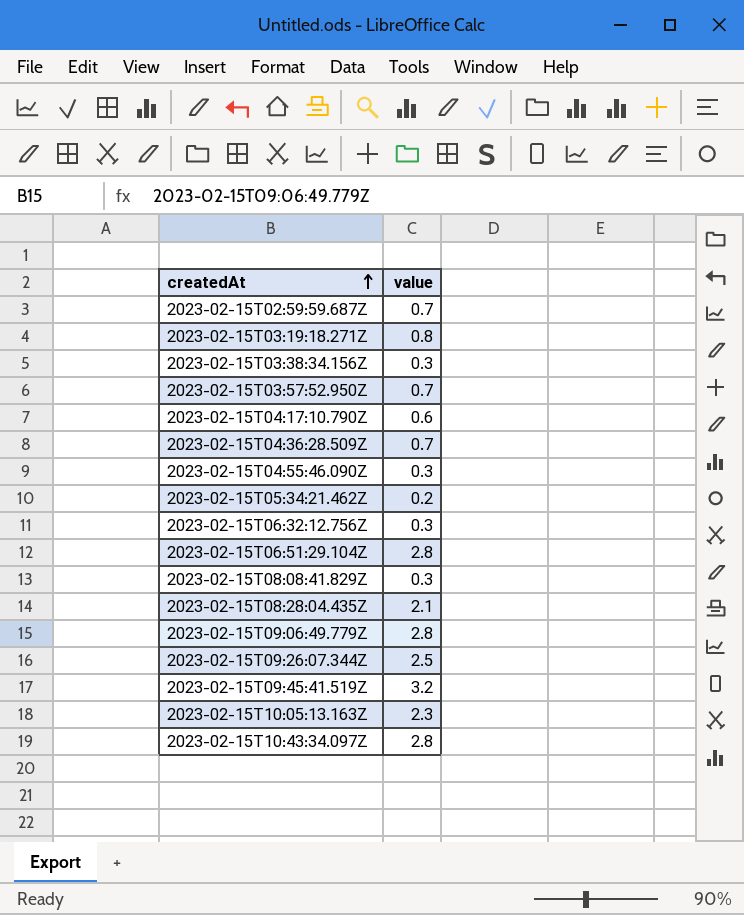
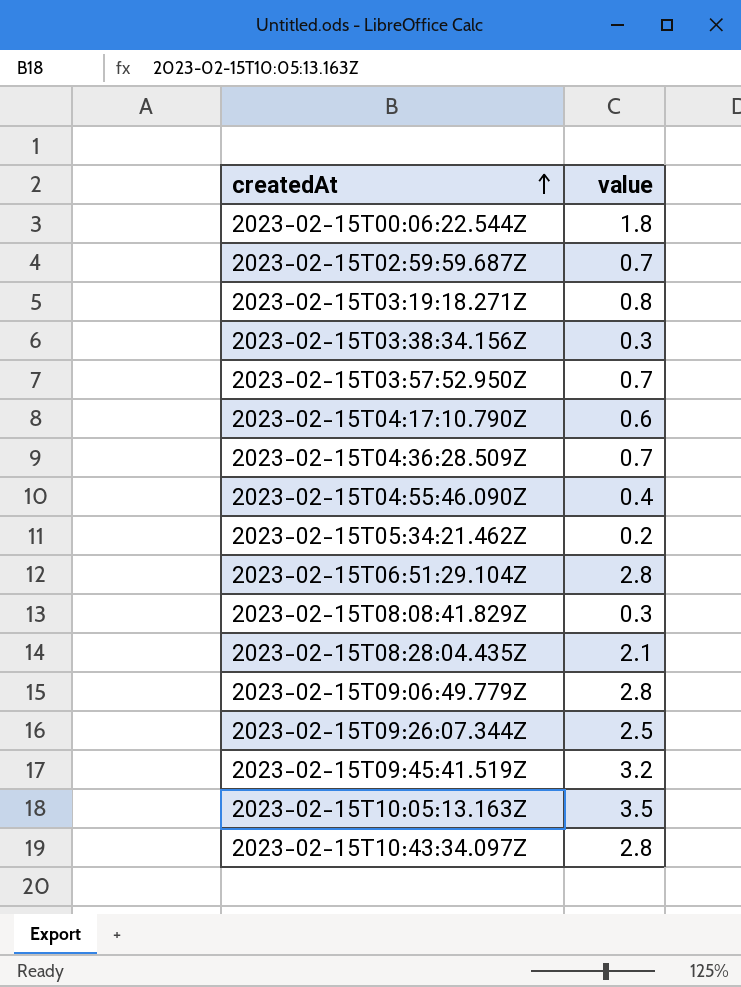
row 2023-02-15T06:32:12.756Z: 0.3 -> none
row 2023-02-15T00:06:22.544Z: none -> 1.8
2023-02-15T04:55:46.090Z | value: 0.3 -> 0.4
2023-02-15T10:05:13.163Z | value: 2.3 -> 3.5

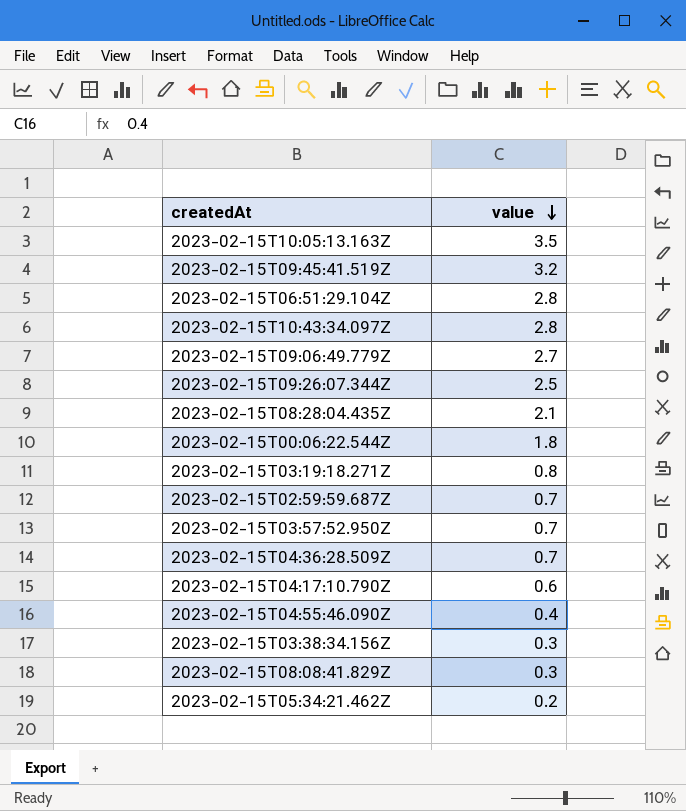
row order: createdAt ascending -> value descending
2023-02-15T09:06:49.779Z | value: 2.8 -> 2.7

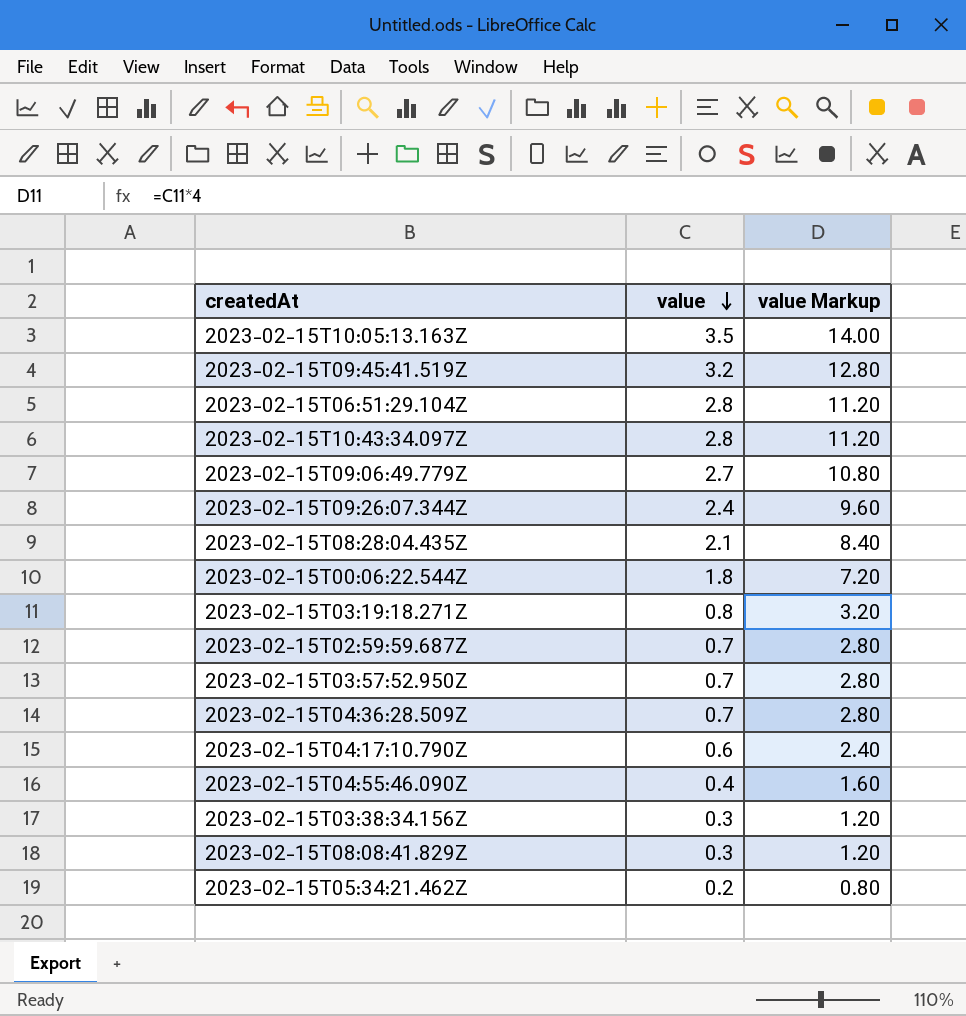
column value Markup | formula: none -> [value] * 4
2023-02-15T09:26:07.344Z | value: 2.5 -> 2.4

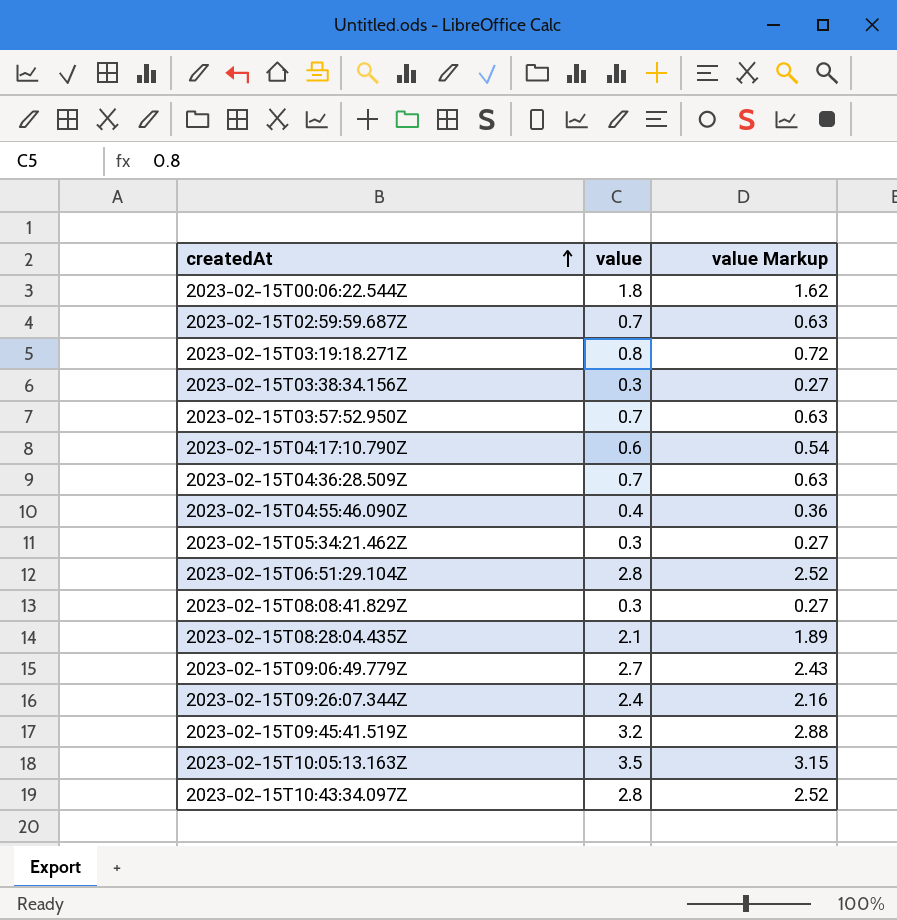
row order: value descending -> createdAt ascending
column value Markup | formula: [value] * 4 -> [value] * 0.9
2023-02-15T05:34:21.462Z | value: 0.2 -> 0.3

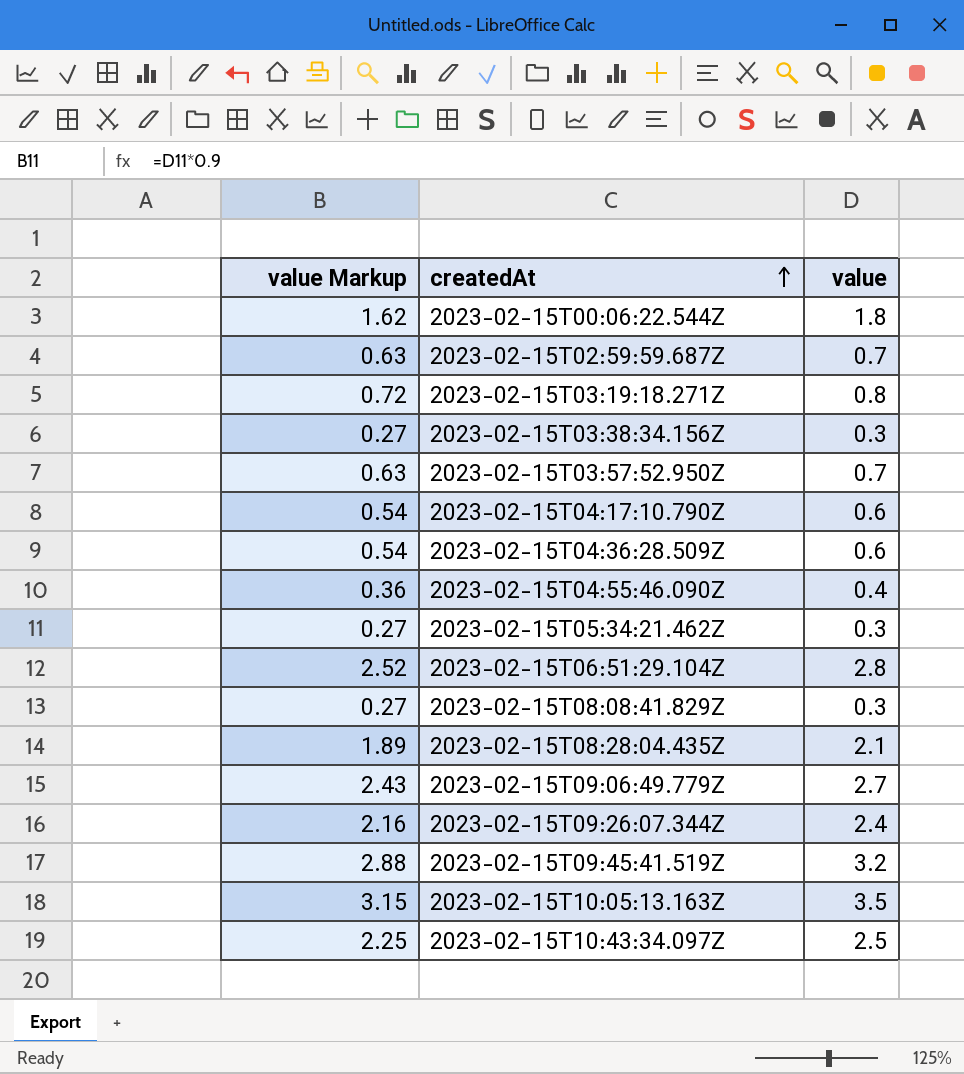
column value Markup | position: 3 -> 1
2023-02-15T04:36:28.509Z | value Markup: 0.63 -> 0.54
2023-02-15T04:36:28.509Z | value: 0.7 -> 0.6
2023-02-15T10:43:34.097Z | value Markup: 2.52 -> 2.25
2023-02-15T10:43:34.097Z | value: 2.8 -> 2.5

